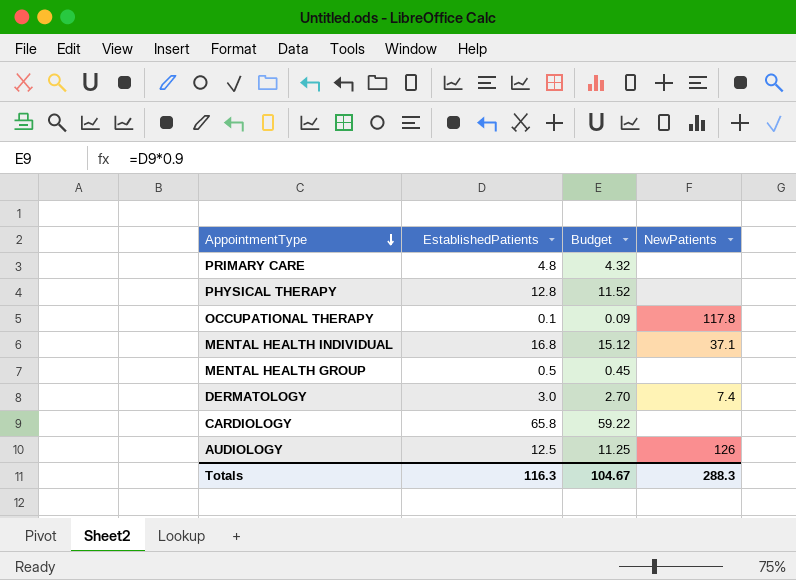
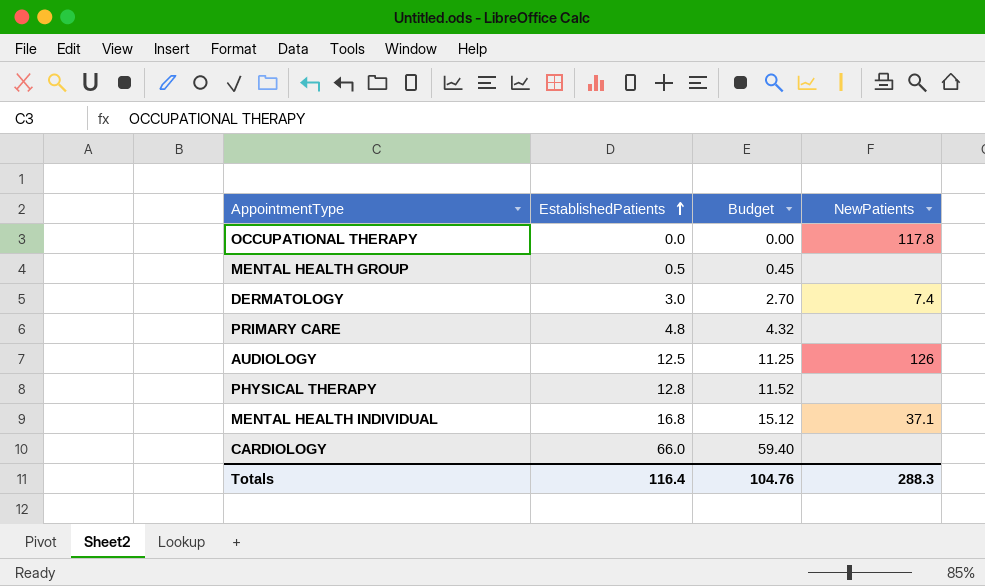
row order: AppointmentType descending -> EstablishedPatients ascending
OCCUPATIONAL THERAPY | EstablishedPatients: 0.1 -> 0.0
OCCUPATIONAL THERAPY | Budget: 0.09 -> 0.00
CARDIOLOGY | EstablishedPatients: 65.8 -> 66.0
CARDIOLOGY | Budget: 59.22 -> 59.40
Totals | EstablishedPatients: 116.3 -> 116.4
Totals | Budget: 104.67 -> 104.76

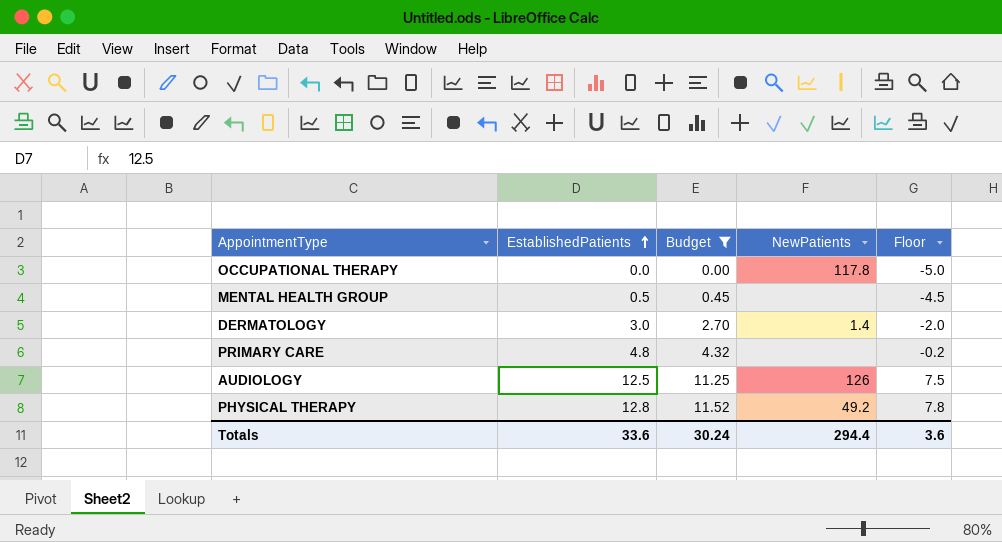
filter: none -> Budget <= 11.52
column Floor | formula: none -> [EstablishedPatients] - 5
DERMATOLOGY | NewPatients: 7.4 -> 1.4
PHYSICAL THERAPY | NewPatients: none -> 49.2
Totals | EstablishedPatients: 116.4 -> 33.6
Totals | Budget: 104.76 -> 30.24
Totals | NewPatients: 288.3 -> 294.4

